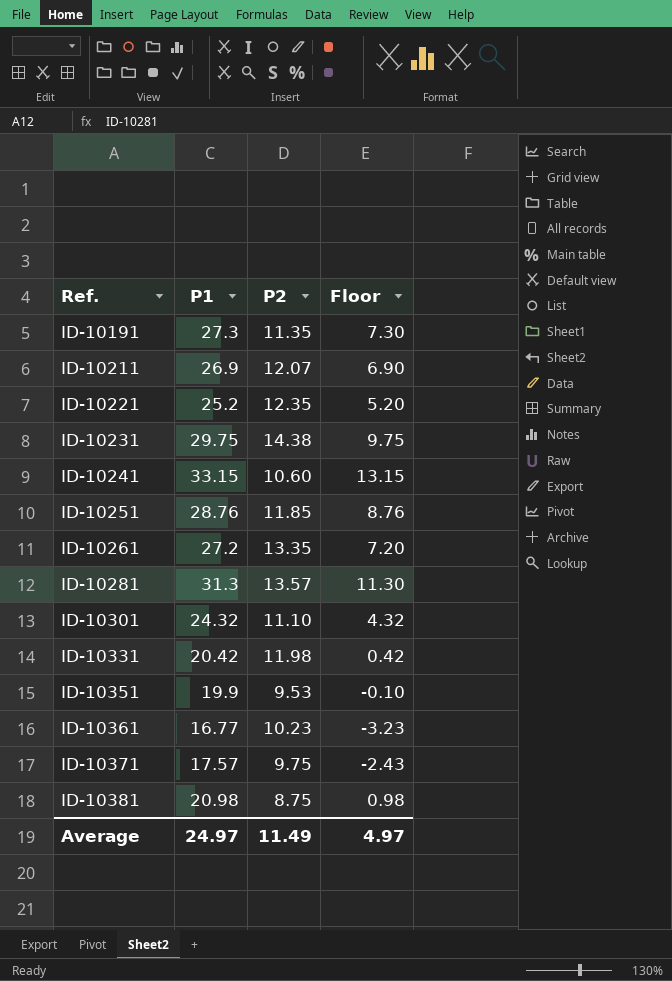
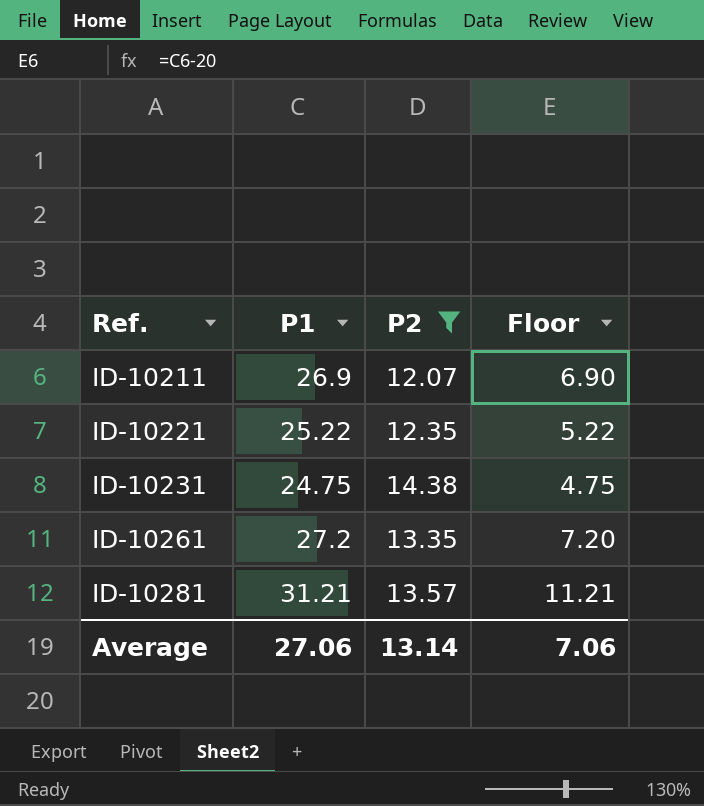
filter: none -> P2 >= 12.07
ID-10221 | P1: 25.2 -> 25.22
ID-10221 | Floor: 5.20 -> 5.22
ID-10231 | P1: 29.75 -> 24.75
ID-10231 | Floor: 9.75 -> 4.75
ID-10281 | P1: 31.3 -> 31.21
ID-10281 | Floor: 11.30 -> 11.21
Average | P1: 24.97 -> 27.06
Average | P2: 11.49 -> 13.14
Average | Floor: 4.97 -> 7.06

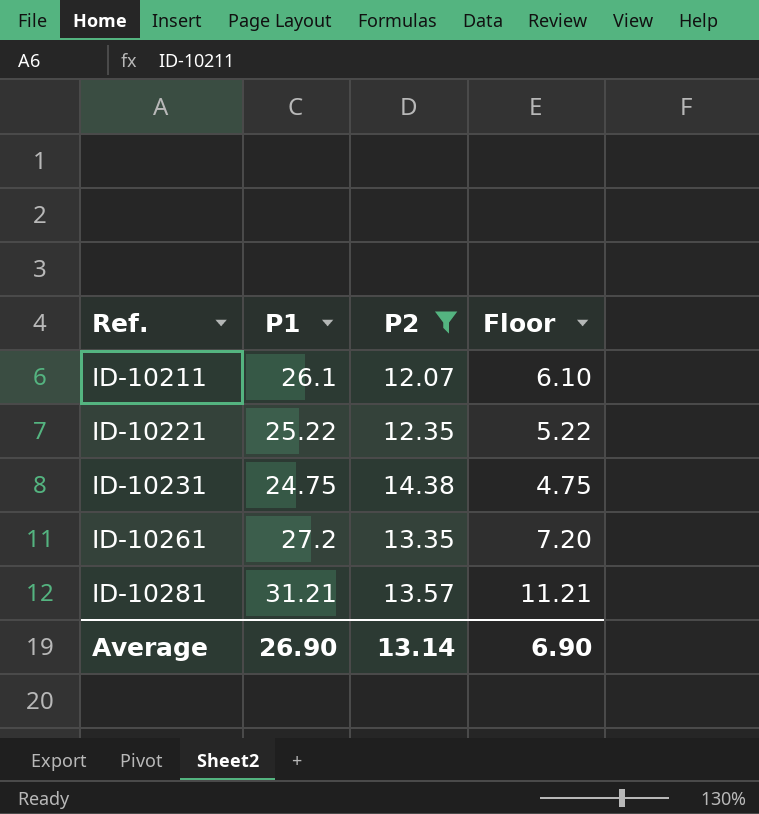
ID-10211 | P1: 26.9 -> 26.1
ID-10211 | Floor: 6.90 -> 6.10
Average | P1: 27.06 -> 26.90
Average | Floor: 7.06 -> 6.90

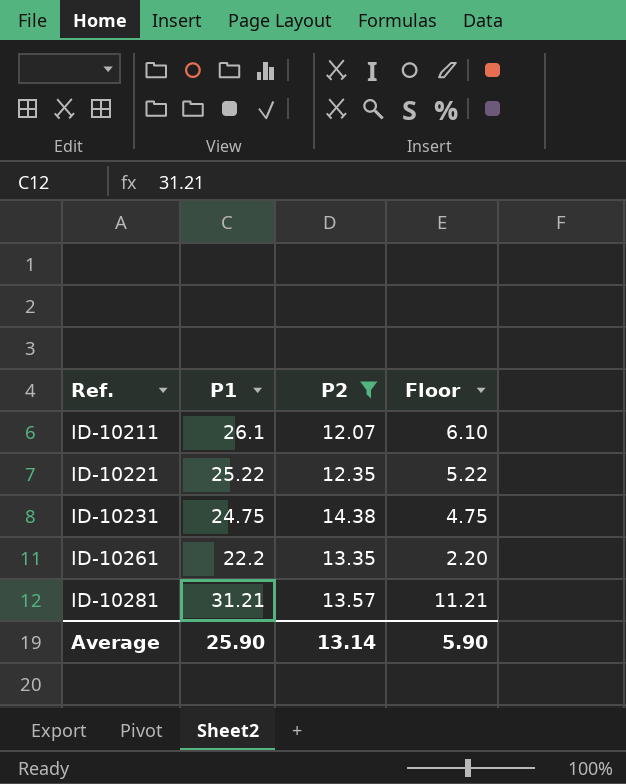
ID-10261 | P1: 27.2 -> 22.2
ID-10261 | Floor: 7.20 -> 2.20
Average | P1: 26.90 -> 25.90
Average | Floor: 6.90 -> 5.90

